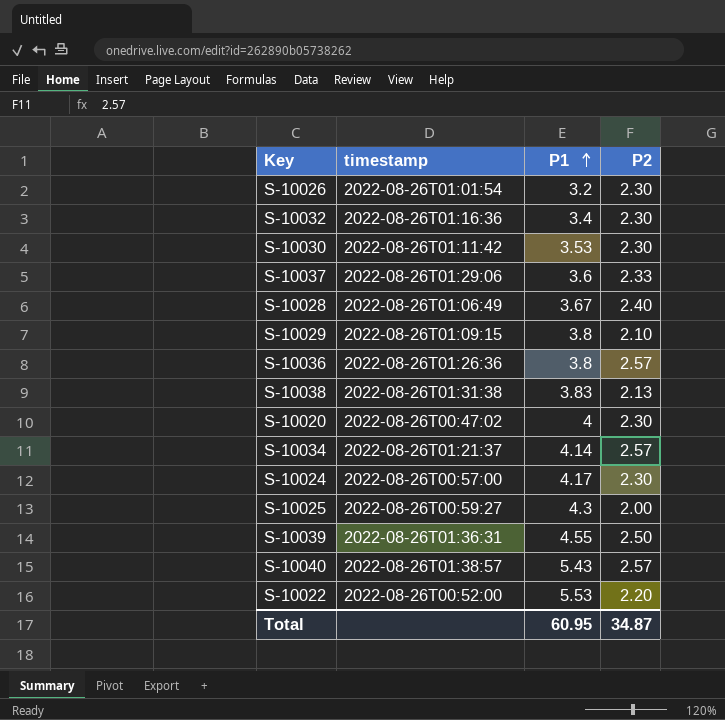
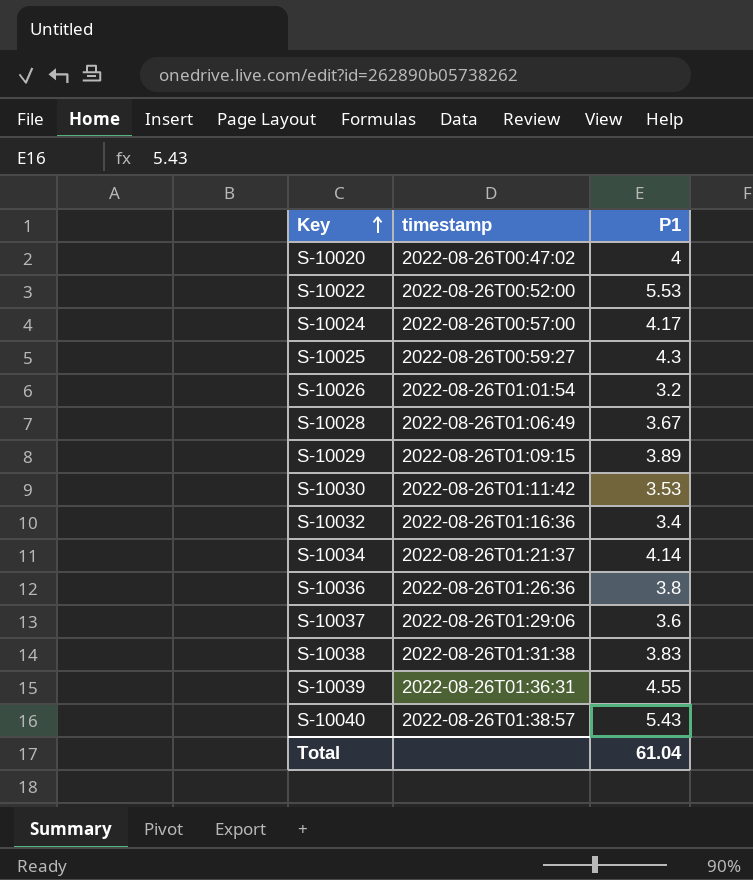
row order: P1 ascending -> Key ascending
column P2 | position: 4 -> none
S-10029 | P1: 3.8 -> 3.89
Total | P1: 60.95 -> 61.04

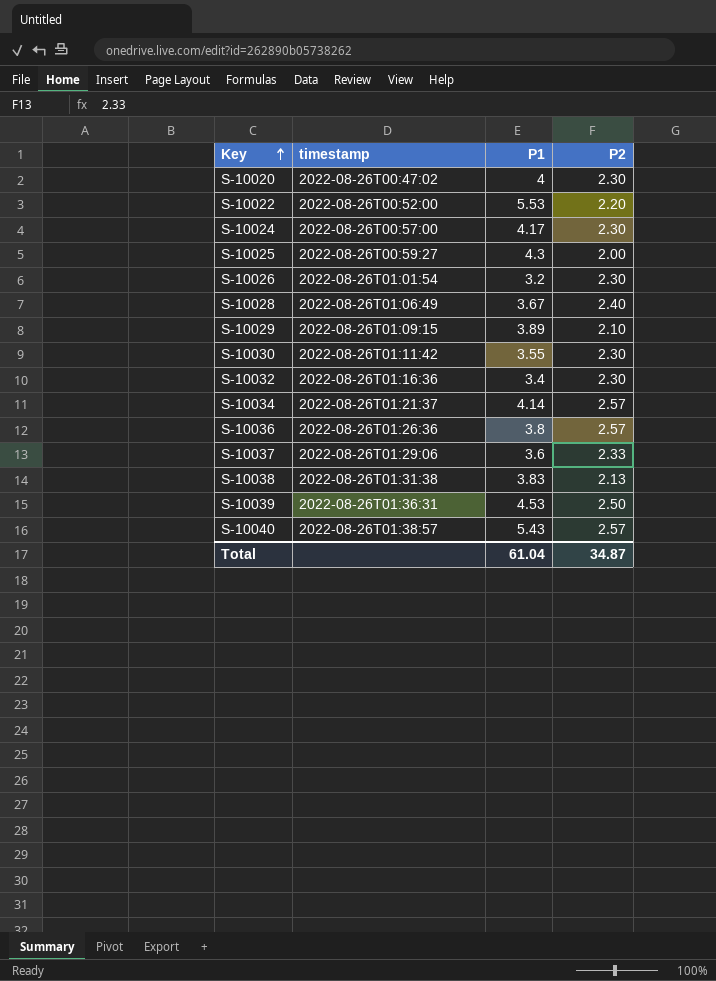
column P2 | position: none -> 4
S-10030 | P1: 3.53 -> 3.55
S-10039 | P1: 4.55 -> 4.53

